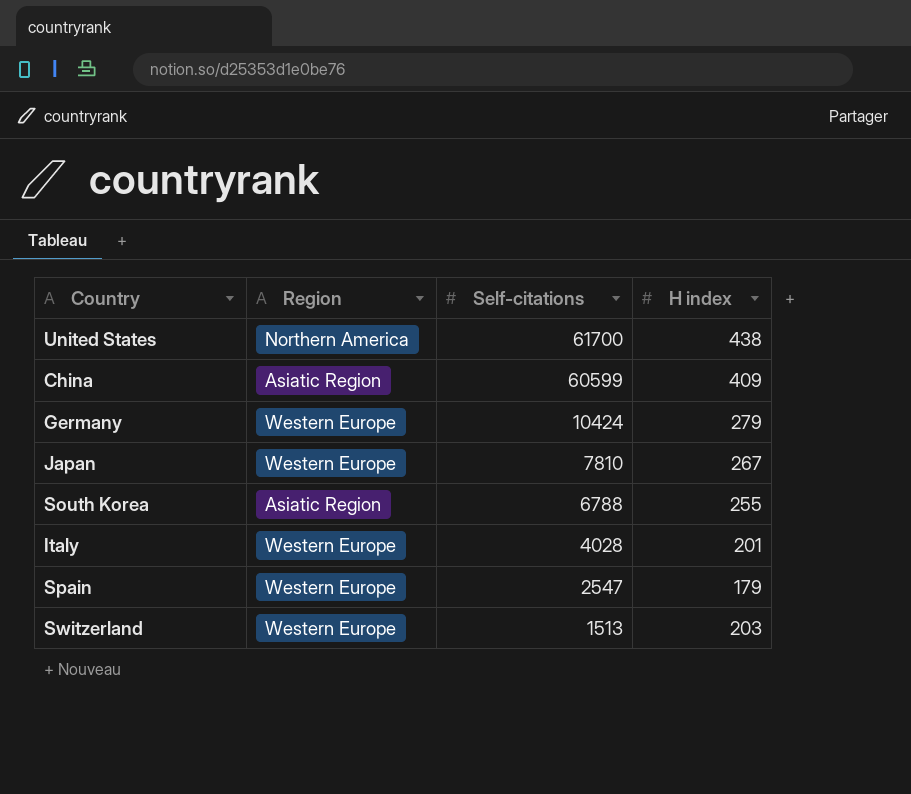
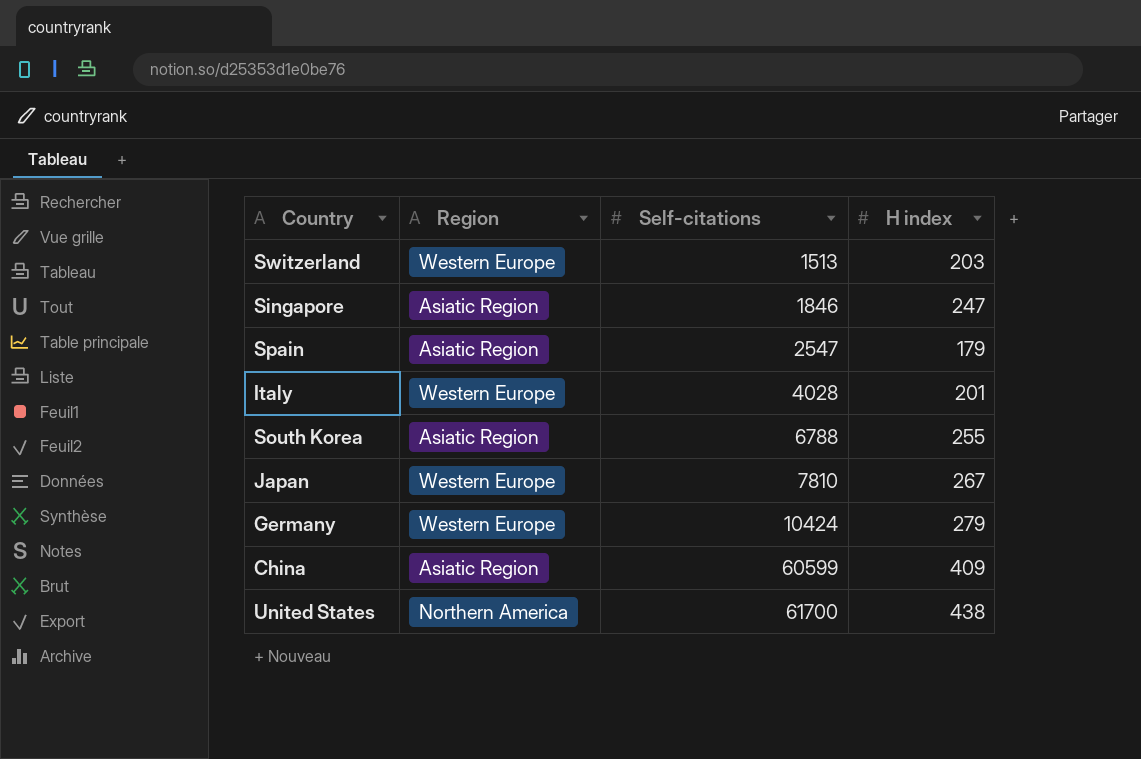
row order: Self-citations descending -> Self-citations ascending
row Singapore: none -> Asiatic Region | 1846 | 247
Spain | Region: Western Europe -> Asiatic Region

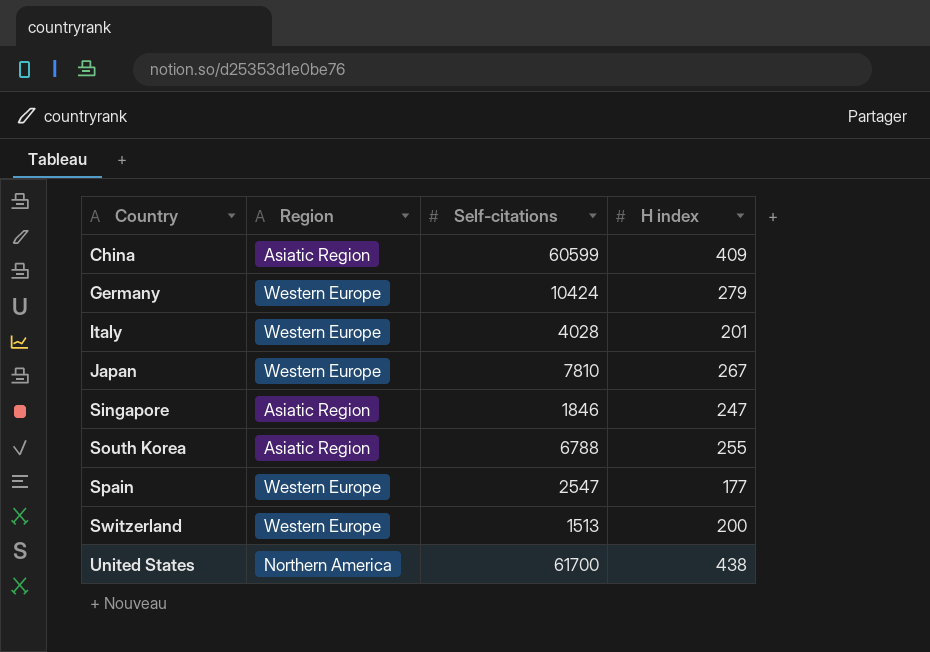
row order: Self-citations ascending -> Country ascending
Spain | Region: Asiatic Region -> Western Europe
Spain | H index: 179 -> 177
Switzerland | H index: 203 -> 200

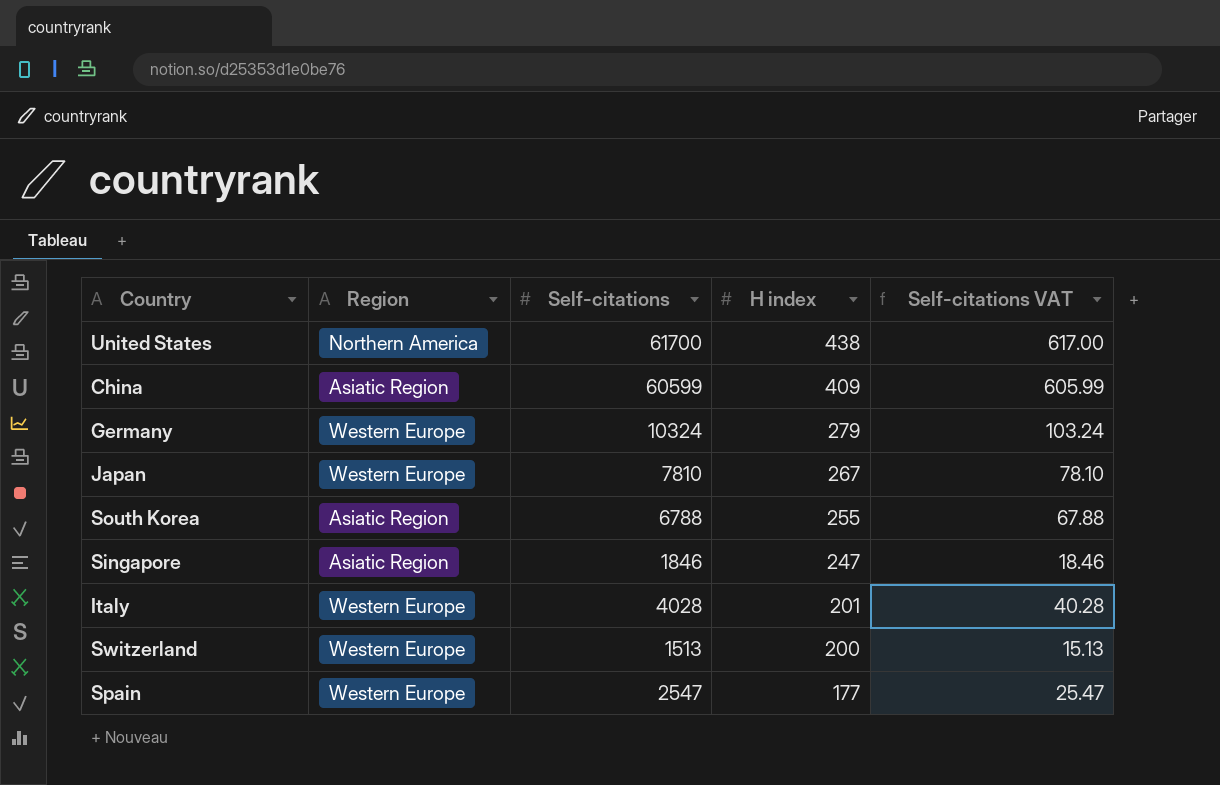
row order: Country ascending -> H index descending
column Self-citations VAT | formula: none -> [Self-citations] * 0.01
Germany | Self-citations: 10424 -> 10324

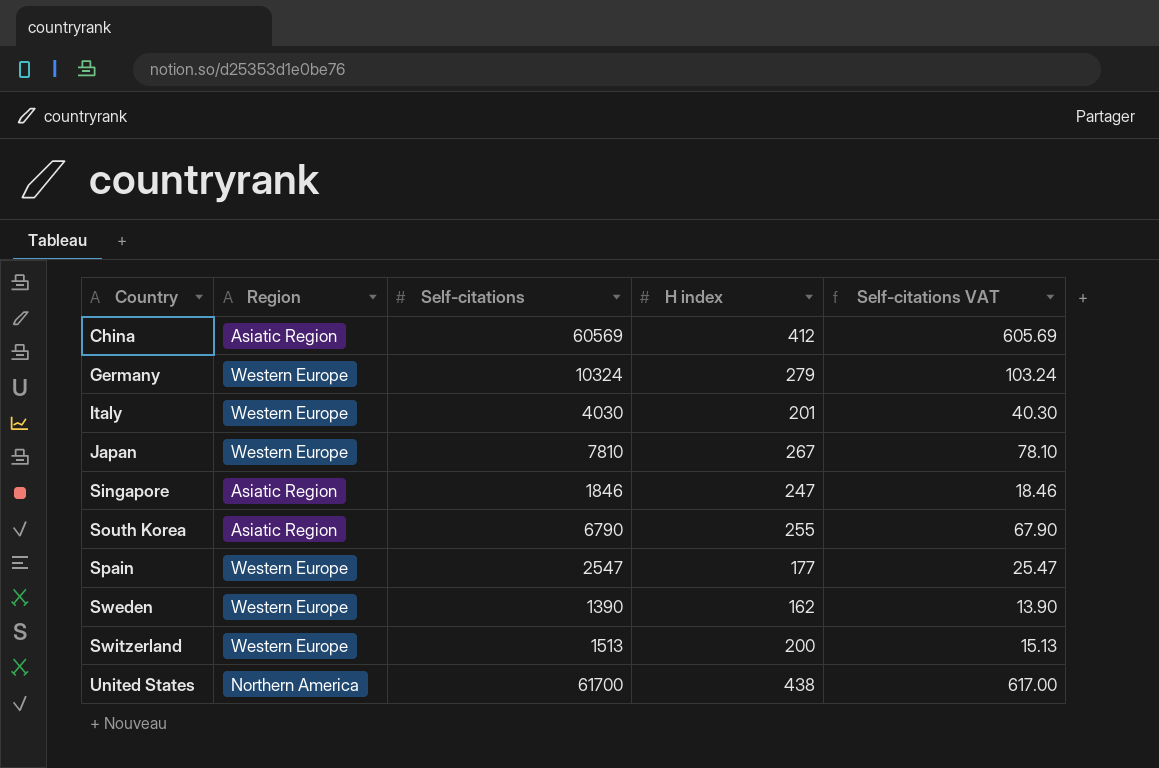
row order: H index descending -> Country ascending
China | Self-citations: 60599 -> 60569
China | H index: 409 -> 412
China | Self-citations VAT: 605.99 -> 605.69
Italy | Self-citations: 4028 -> 4030
Italy | Self-citations VAT: 40.28 -> 40.30
South Korea | Self-citations: 6788 -> 6790
South Korea | Self-citations VAT: 67.88 -> 67.90
row Sweden: none -> Western Europe | 1390 | 162 | 13.90

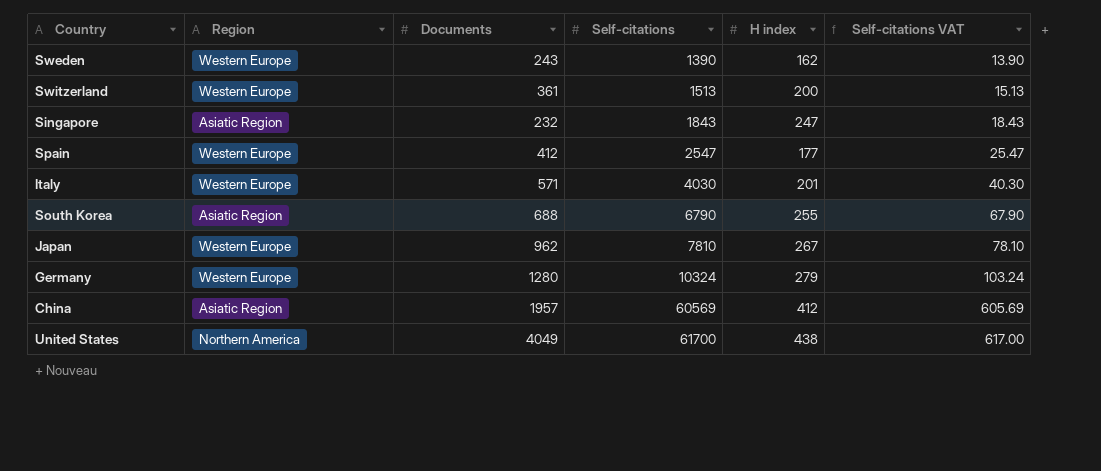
row order: Country ascending -> Self-citations ascending
column Documents | position: none -> 3
Singapore | Self-citations: 1846 -> 1843
Singapore | Self-citations VAT: 18.46 -> 18.43

